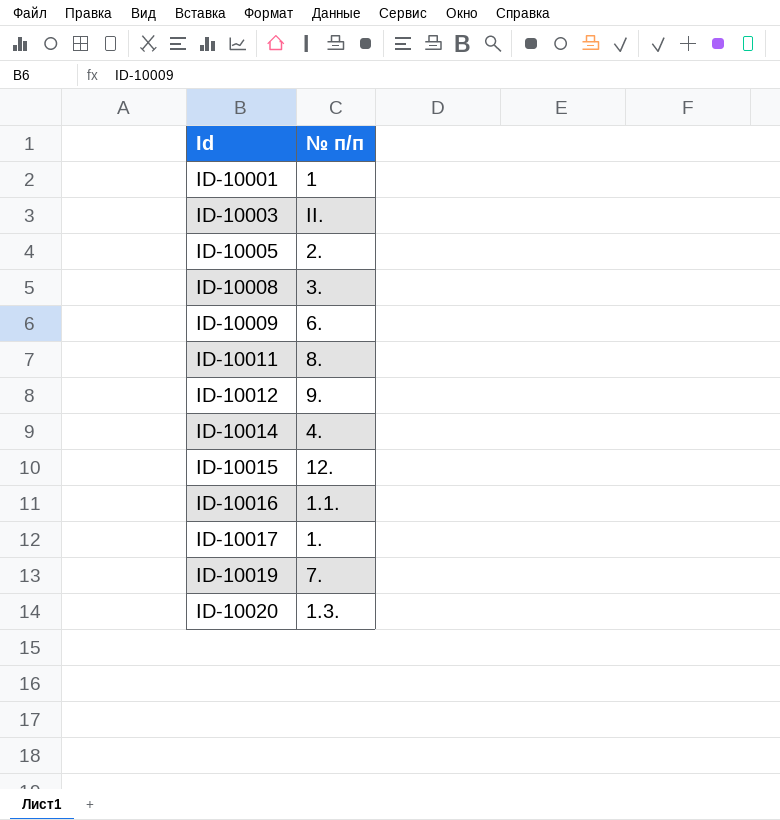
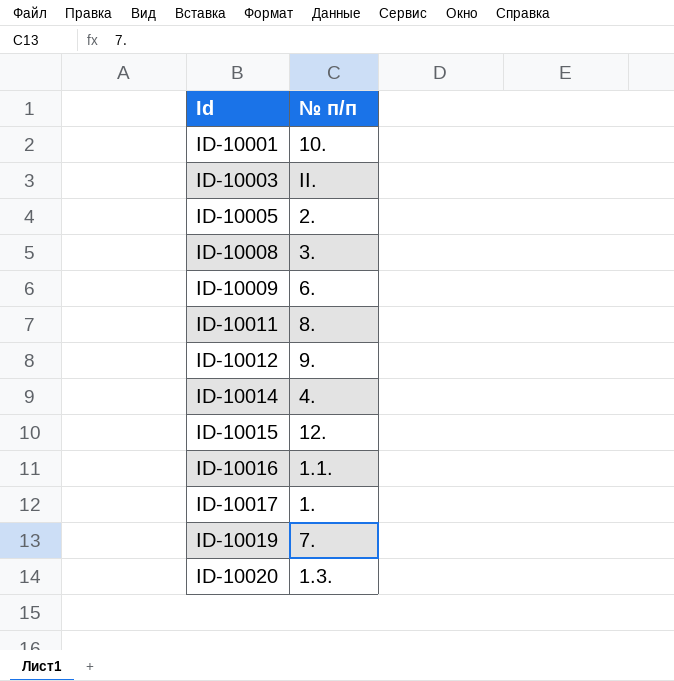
ID-10001 | № п/п: 1 -> 10.

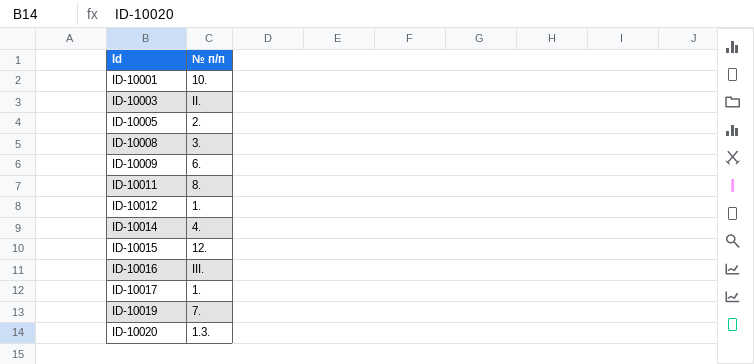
ID-10012 | № п/п: 9. -> 1.
ID-10016 | № п/п: 1.1. -> III.

